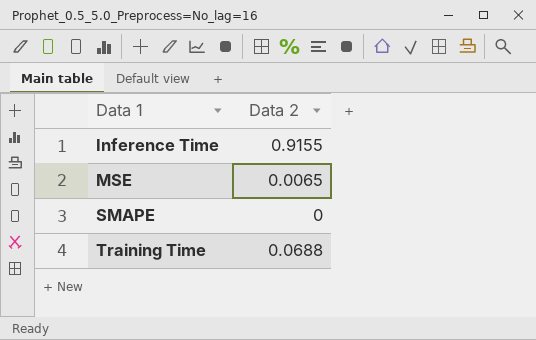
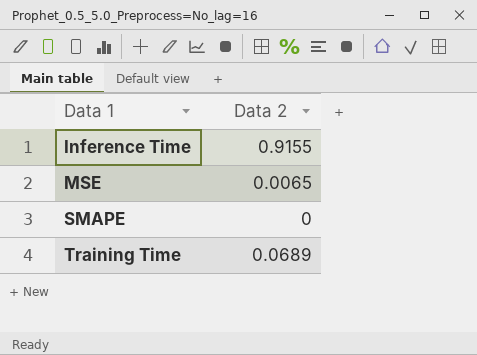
Training Time | Data 2: 0.0688 -> 0.0689

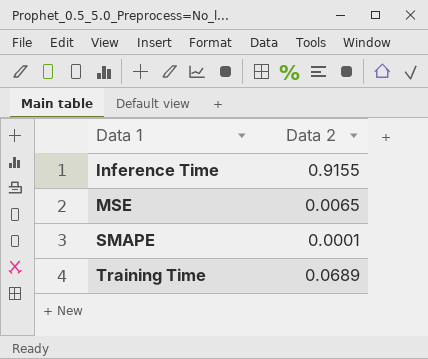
SMAPE | Data 2: 0 -> 0.0001

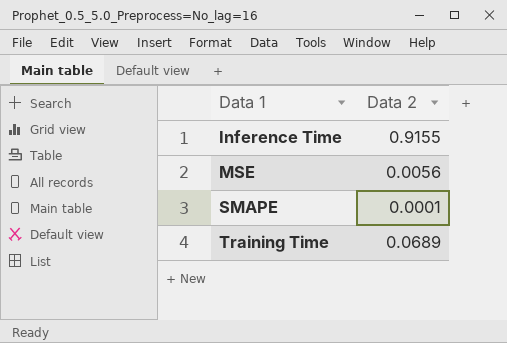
MSE | Data 2: 0.0065 -> 0.0056

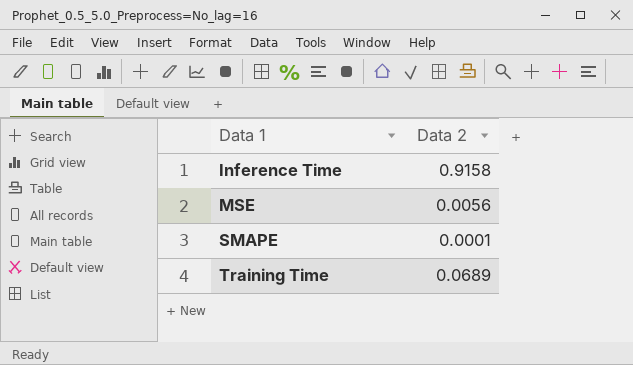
Inference Time | Data 2: 0.9155 -> 0.9158

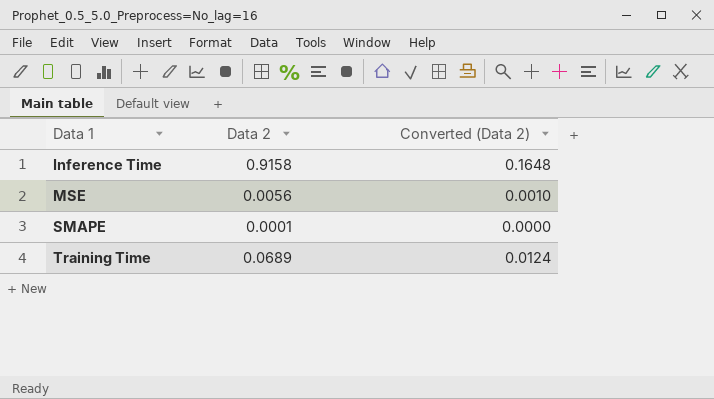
column Converted (Data 2) | formula: none -> [Data 2] * 0.18

